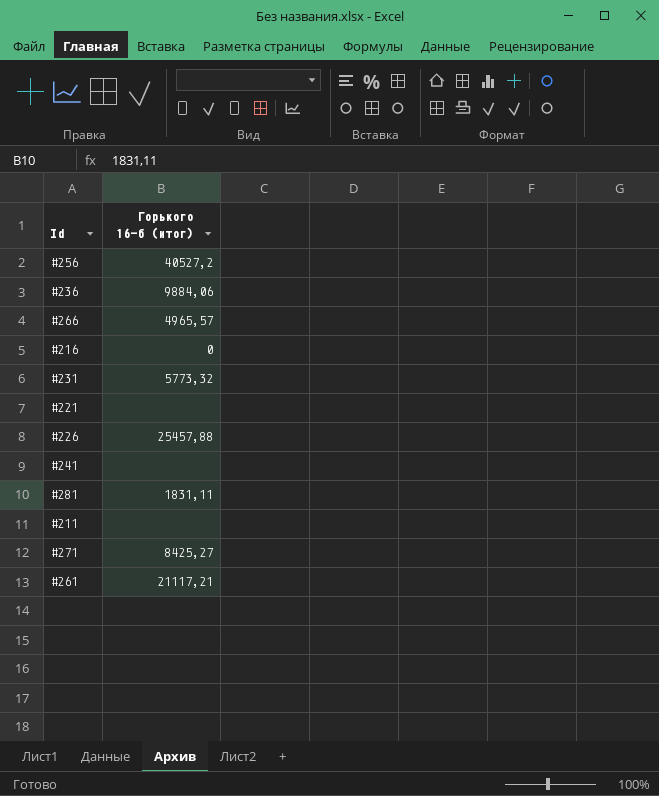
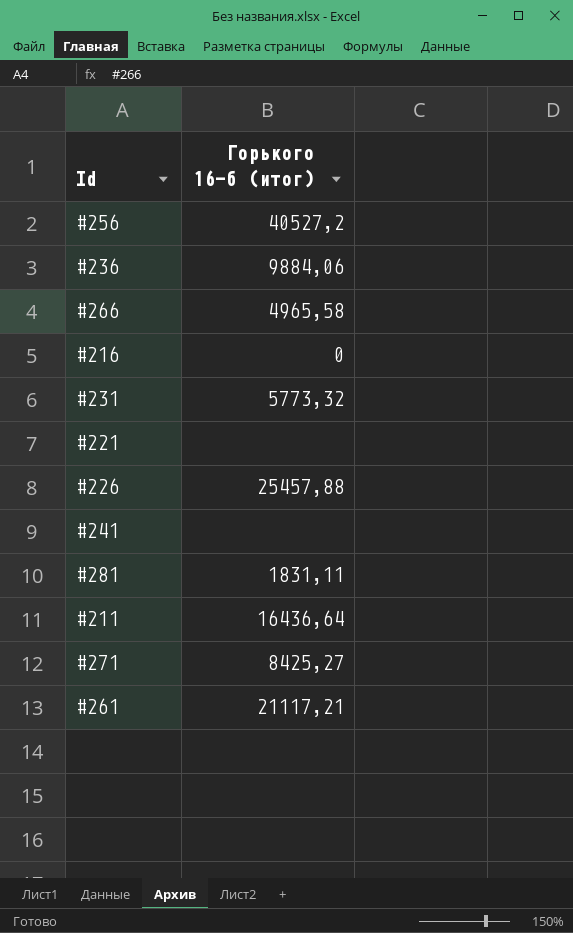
#266 | Горького 16-б (итог): 4965,57 -> 4965,58
#211 | Горького 16-б (итог): none -> 16436,64

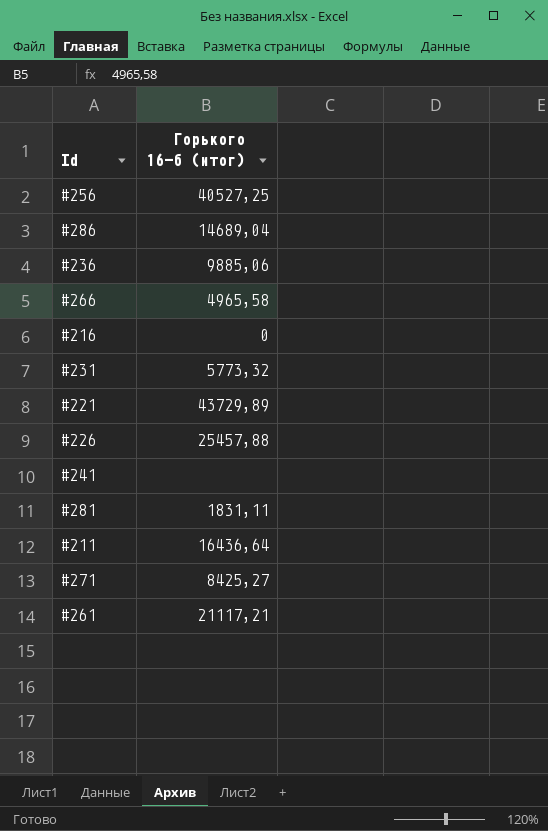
#256 | Горького 16-б (итог): 40527,2 -> 40527,25
row #286: none -> 14689,04
#236 | Горького 16-б (итог): 9884,06 -> 9885,06
#221 | Горького 16-б (итог): none -> 43729,89

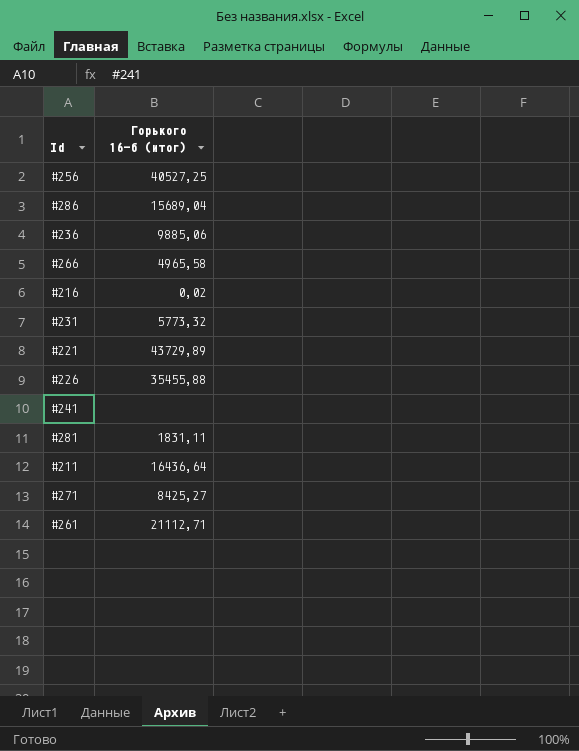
#286 | Горького 16-б (итог): 14689,04 -> 15689,04
#216 | Горького 16-б (итог): 0 -> 0,02
#226 | Горького 16-б (итог): 25457,88 -> 35455,88
#261 | Горького 16-б (итог): 21117,21 -> 21112,71

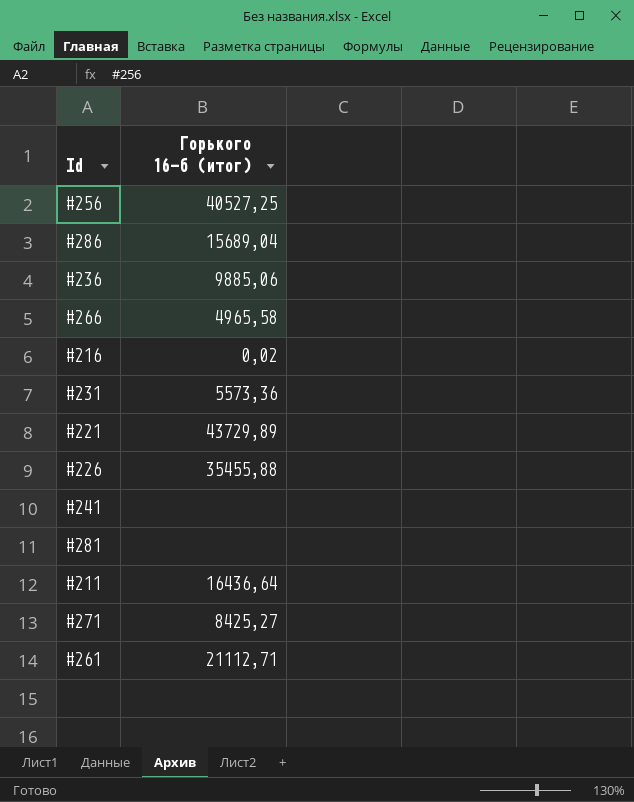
#231 | Горького 16-б (итог): 5773,32 -> 5573,36
#281 | Горького 16-б (итог): 1831,11 -> none

